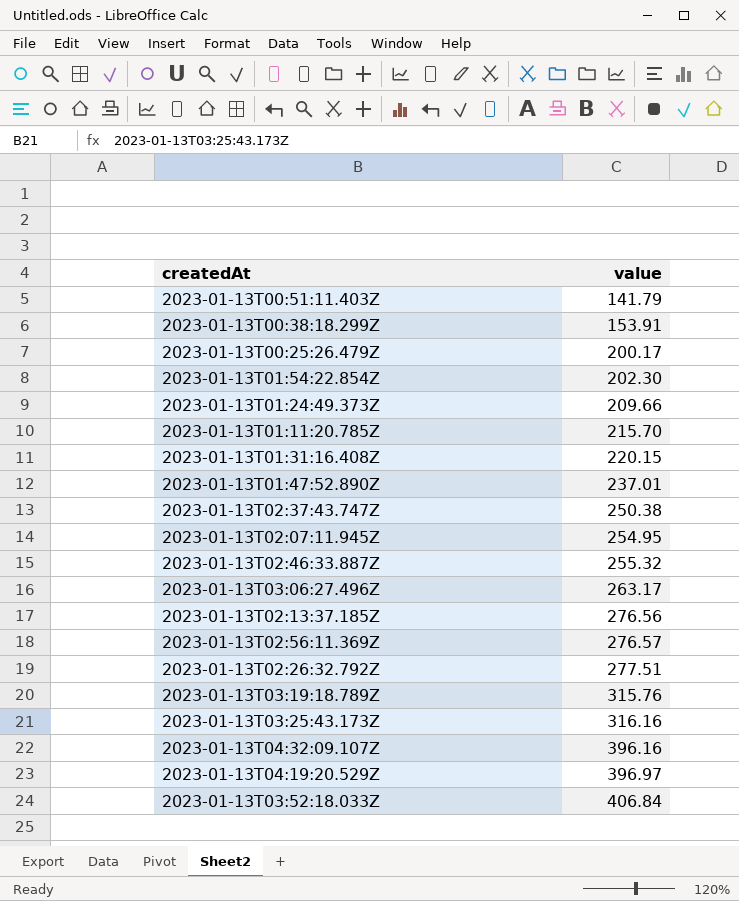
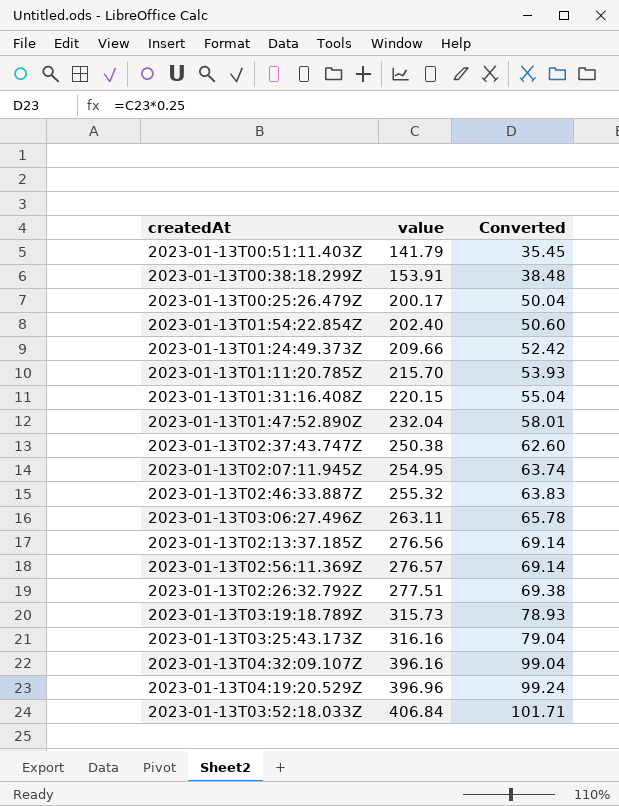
column Converted | formula: none -> [value] * 0.25
2023-01-13T01:54:22.854Z | value: 202.30 -> 202.40
2023-01-13T01:47:52.890Z | value: 237.01 -> 232.04
2023-01-13T03:06:27.496Z | value: 263.17 -> 263.11
2023-01-13T03:19:18.789Z | value: 315.76 -> 315.73
2023-01-13T04:19:20.529Z | value: 396.97 -> 396.96

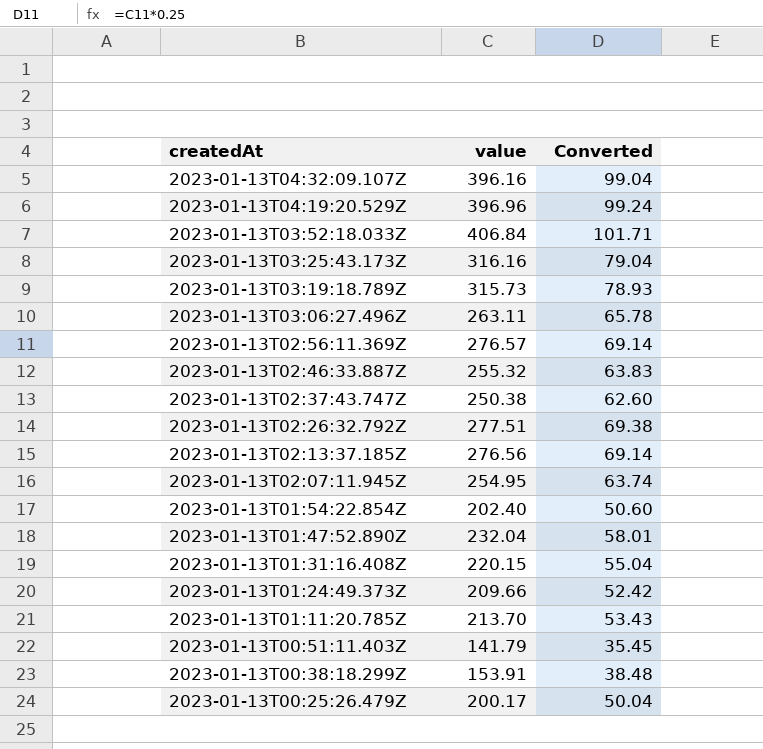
row order: value ascending -> createdAt descending
2023-01-13T01:11:20.785Z | value: 215.70 -> 213.70
2023-01-13T01:11:20.785Z | Converted: 53.93 -> 53.43

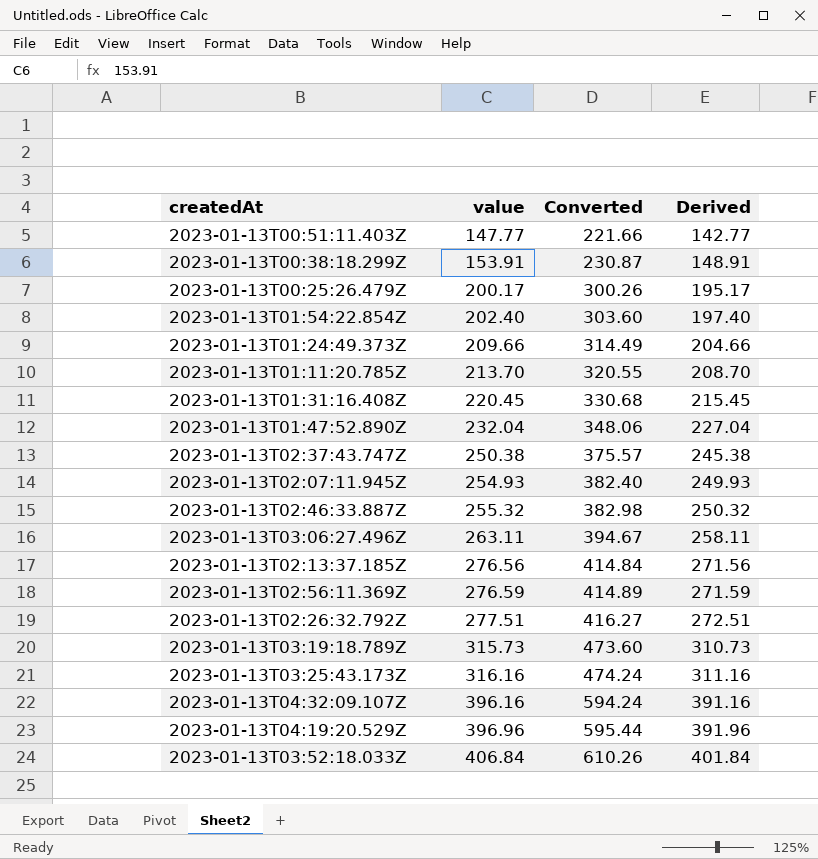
row order: createdAt descending -> value ascending
column Converted | formula: [value] * 0.25 -> [value] * 1.5
column Derived | formula: none -> [value] - 5
2023-01-13T00:51:11.403Z | value: 141.79 -> 147.77
2023-01-13T01:31:16.408Z | value: 220.15 -> 220.45
2023-01-13T02:07:11.945Z | value: 254.95 -> 254.93
2023-01-13T02:56:11.369Z | value: 276.57 -> 276.59

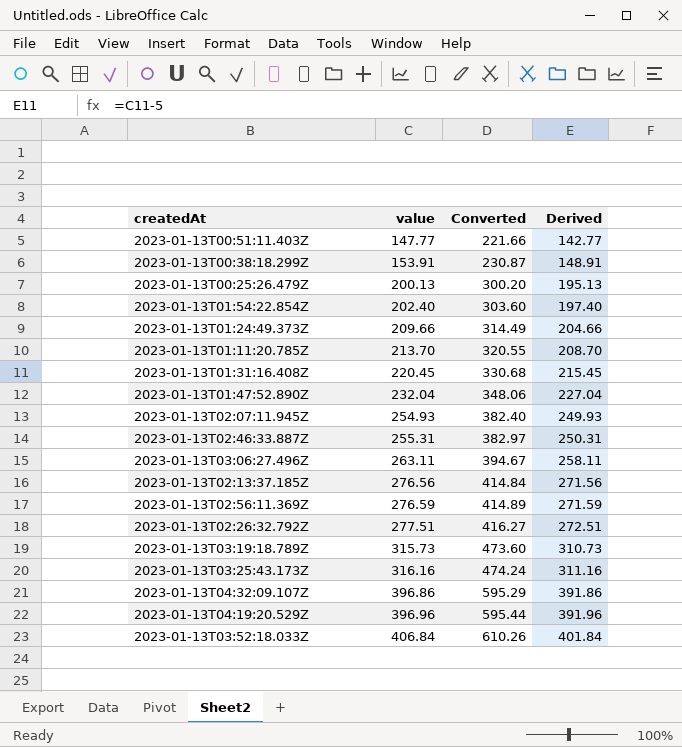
row 2023-01-13T02:37:43.747Z: 250.38 | 375.57 | 245.38 -> none
2023-01-13T00:25:26.479Z | value: 200.17 -> 200.13
2023-01-13T00:25:26.479Z | Converted: 300.26 -> 300.20
2023-01-13T00:25:26.479Z | Derived: 195.17 -> 195.13
2023-01-13T02:46:33.887Z | value: 255.32 -> 255.31
2023-01-13T02:46:33.887Z | Converted: 382.98 -> 382.97
2023-01-13T02:46:33.887Z | Derived: 250.32 -> 250.31
2023-01-13T04:32:09.107Z | value: 396.16 -> 396.86
2023-01-13T04:32:09.107Z | Converted: 594.24 -> 595.29
2023-01-13T04:32:09.107Z | Derived: 391.16 -> 391.86

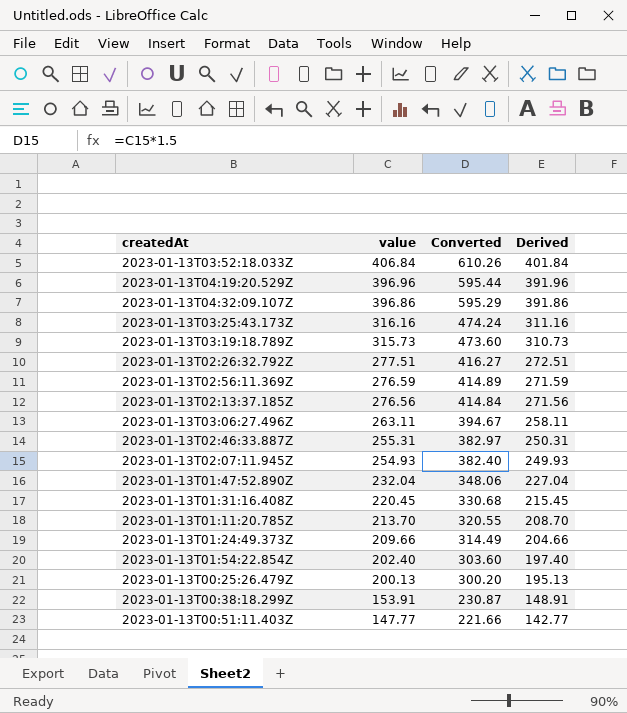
row order: value ascending -> value descending

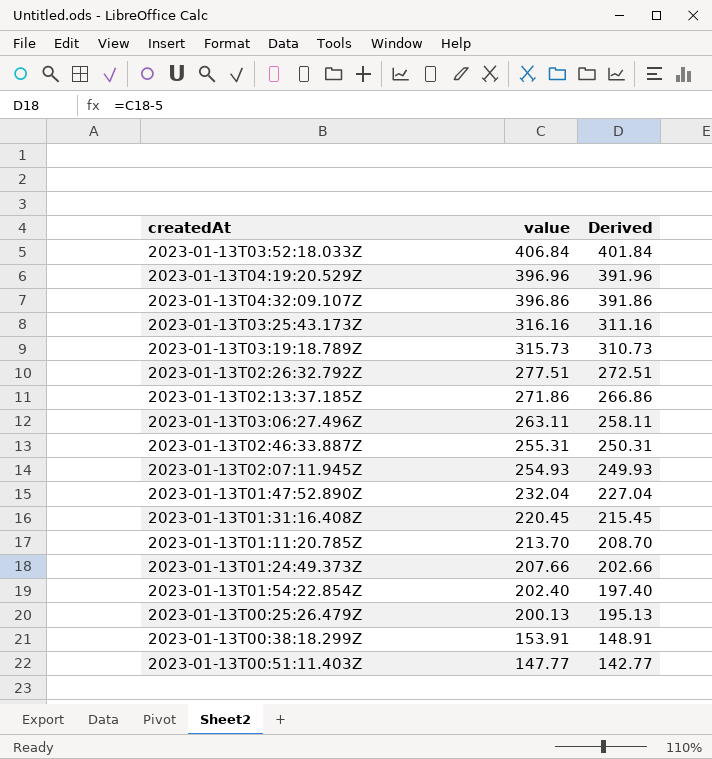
column Converted | formula: [value] * 1.5 -> none
row 2023-01-13T02:56:11.369Z: 276.59 | 414.89 | 271.59 -> none
2023-01-13T02:13:37.185Z | value: 276.56 -> 271.86
2023-01-13T02:13:37.185Z | Derived: 271.56 -> 266.86
2023-01-13T01:24:49.373Z | value: 209.66 -> 207.66
2023-01-13T01:24:49.373Z | Derived: 204.66 -> 202.66

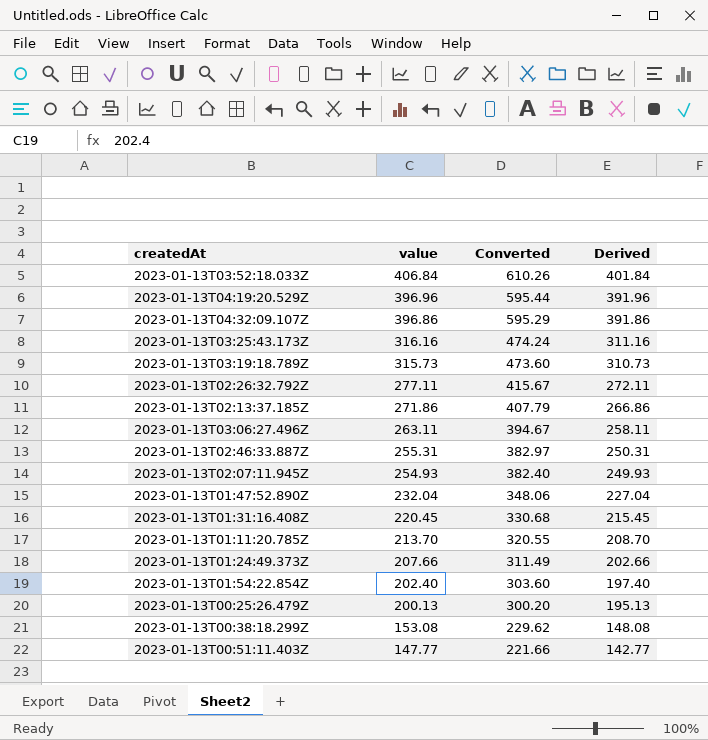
column Converted | formula: none -> [value] * 1.5
2023-01-13T02:26:32.792Z | value: 277.51 -> 277.11
2023-01-13T02:26:32.792Z | Derived: 272.51 -> 272.11
2023-01-13T00:38:18.299Z | value: 153.91 -> 153.08
2023-01-13T00:38:18.299Z | Derived: 148.91 -> 148.08

